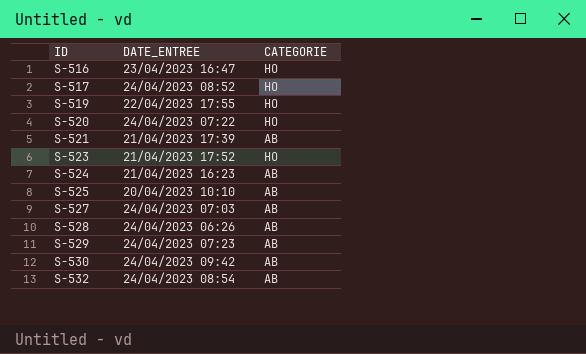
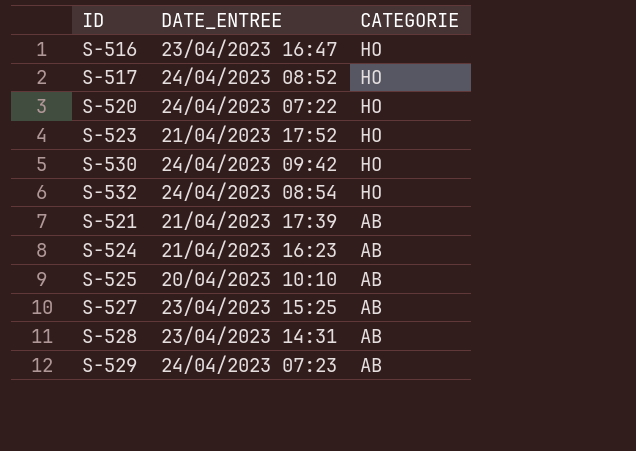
row order: ID ascending -> CATEGORIE descending
row S-519: 22/04/2023 17:55 | HO -> none
S-530 | CATEGORIE: AB -> HO
S-532 | CATEGORIE: AB -> HO
S-527 | DATE_ENTREE: 24/04/2023 07:03 -> 23/04/2023 15:25
S-528 | DATE_ENTREE: 24/04/2023 06:26 -> 23/04/2023 14:31

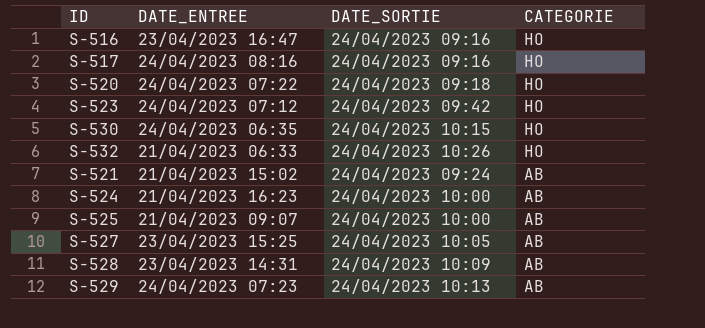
column DATE_SORTIE | position: none -> 3
S-517 | DATE_ENTREE: 24/04/2023 08:52 -> 24/04/2023 08:16
S-523 | DATE_ENTREE: 21/04/2023 17:52 -> 24/04/2023 07:12
S-530 | DATE_ENTREE: 24/04/2023 09:42 -> 24/04/2023 06:35
S-532 | DATE_ENTREE: 24/04/2023 08:54 -> 21/04/2023 06:33
S-521 | DATE_ENTREE: 21/04/2023 17:39 -> 21/04/2023 15:02
S-525 | DATE_ENTREE: 20/04/2023 10:10 -> 21/04/2023 09:07

